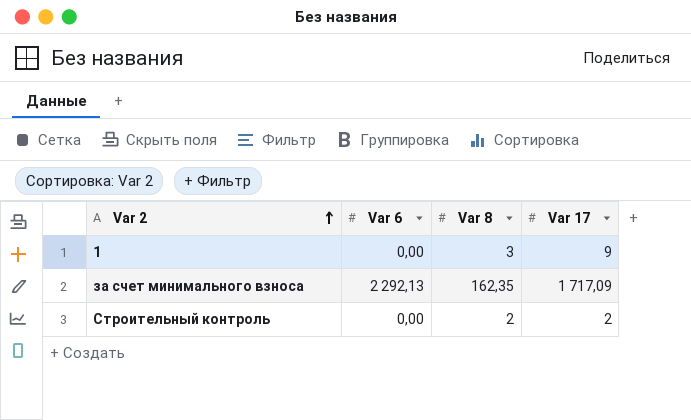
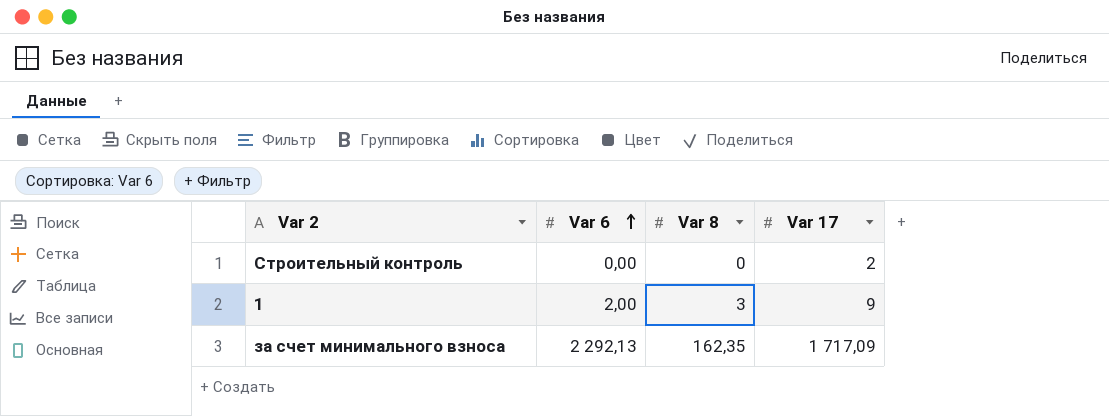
row order: Var 2 ascending -> Var 6 ascending
Строительный контроль | Var 8: 2 -> 0
1 | Var 6: 0,00 -> 2,00

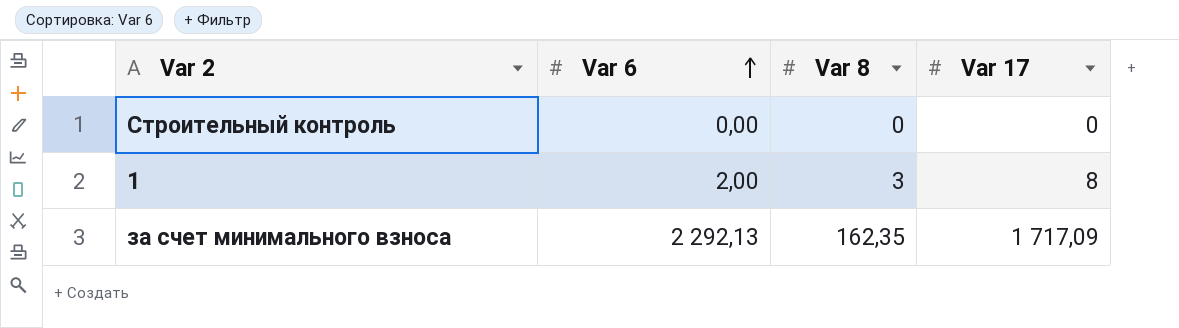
Строительный контроль | Var 17: 2 -> 0
1 | Var 17: 9 -> 8

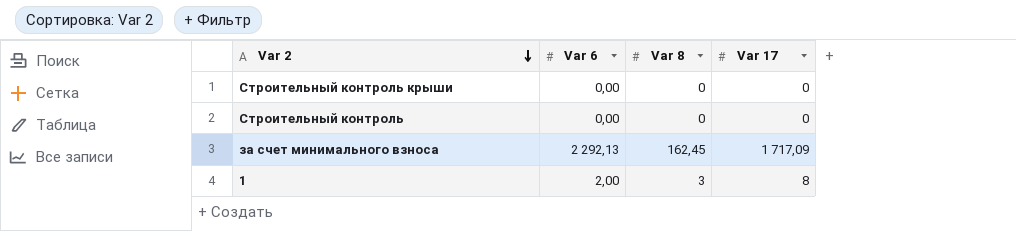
row order: Var 6 ascending -> Var 2 descending
row Строительный контроль крыши: none -> 0,00 | 0 | 0
за счет минимального взноса | Var 8: 162,35 -> 162,45

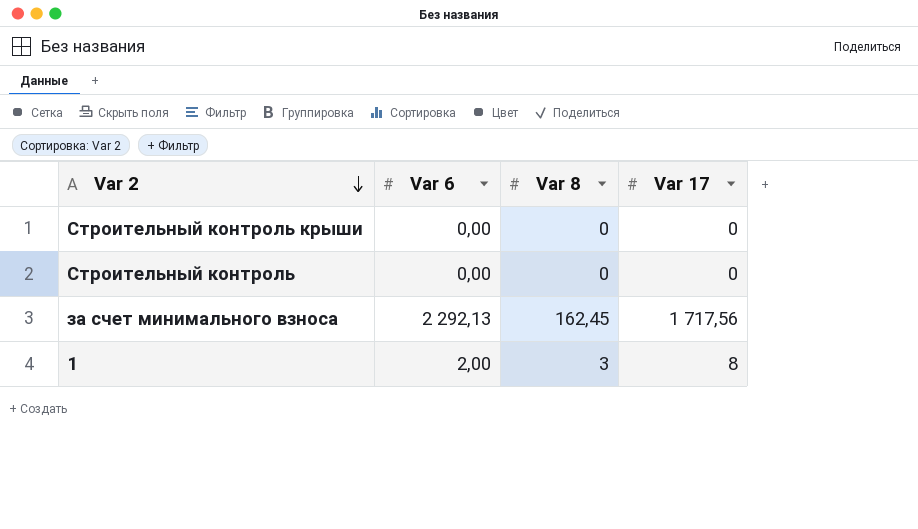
за счет минимального взноса | Var 17: 1 717,09 -> 1 717,56

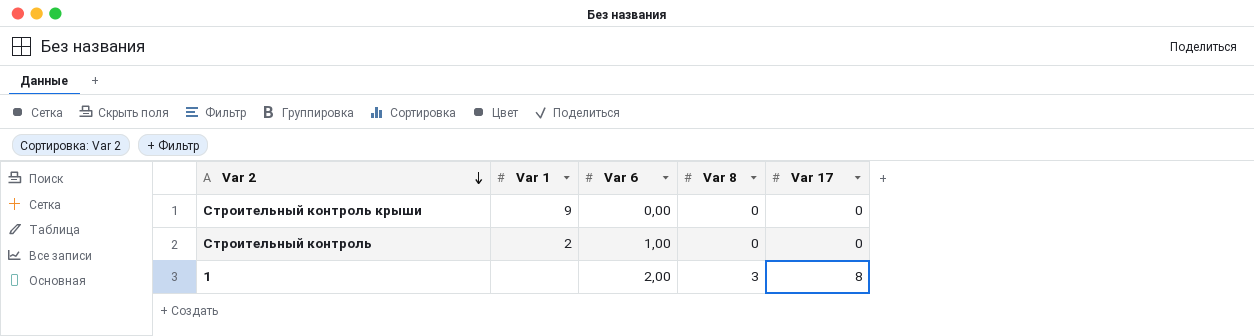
column Var 1 | position: none -> 2
row за счет минимального взноса: 2 292,13 | 162,45 | 1 717,56 -> none
Строительный контроль | Var 6: 0,00 -> 1,00

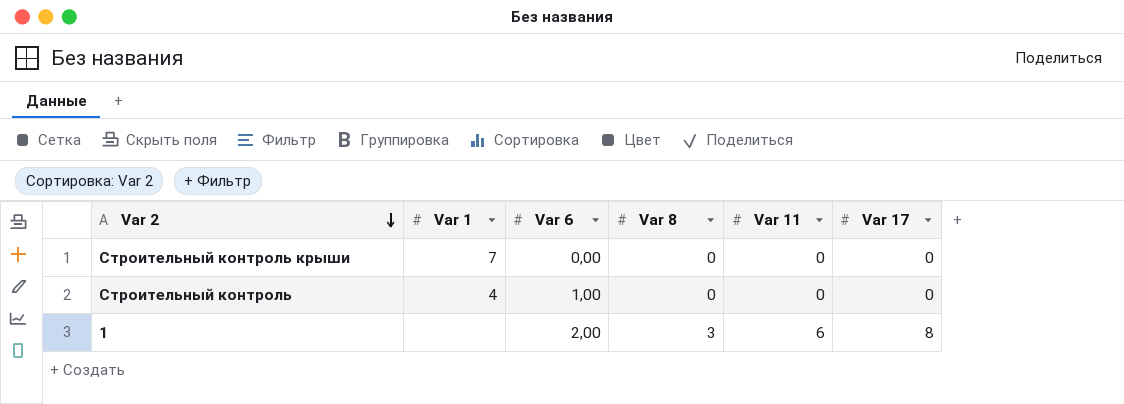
column Var 11 | position: none -> 5
Строительный контроль крыши | Var 1: 9 -> 7
Строительный контроль | Var 1: 2 -> 4

